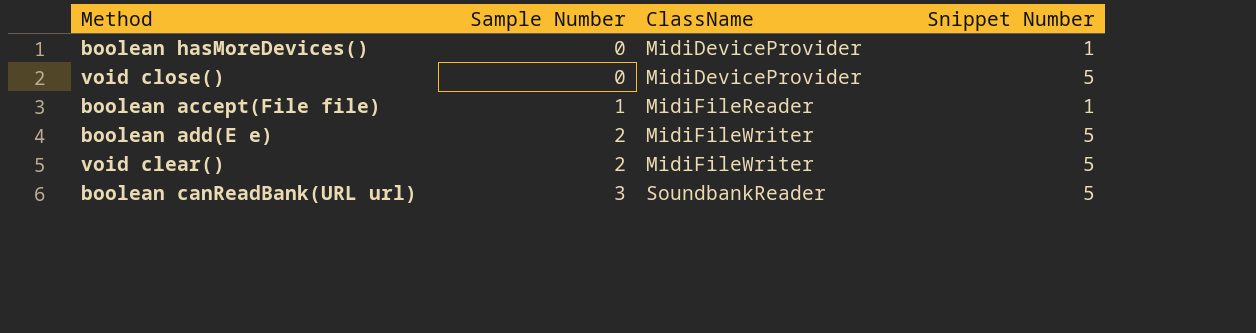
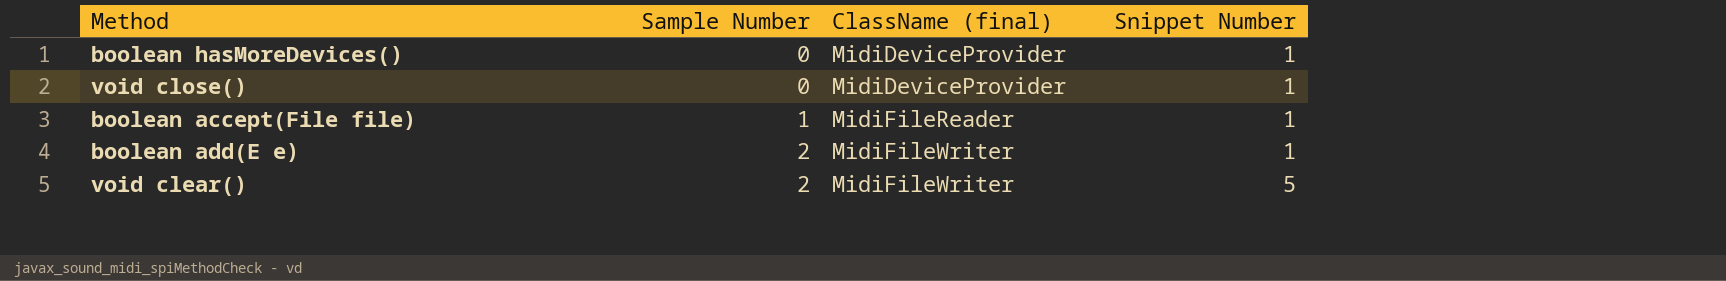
column name: ClassName -> ClassName (final)
row boolean canReadBank(URL url): 3 | SoundbankReader | 5 -> none
void close() | Snippet Number: 5 -> 1
boolean add(E e) | Snippet Number: 5 -> 1

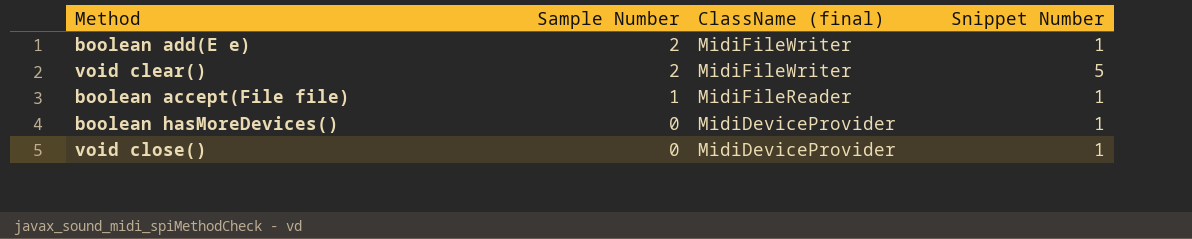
row order: Sample Number ascending -> Sample Number descending

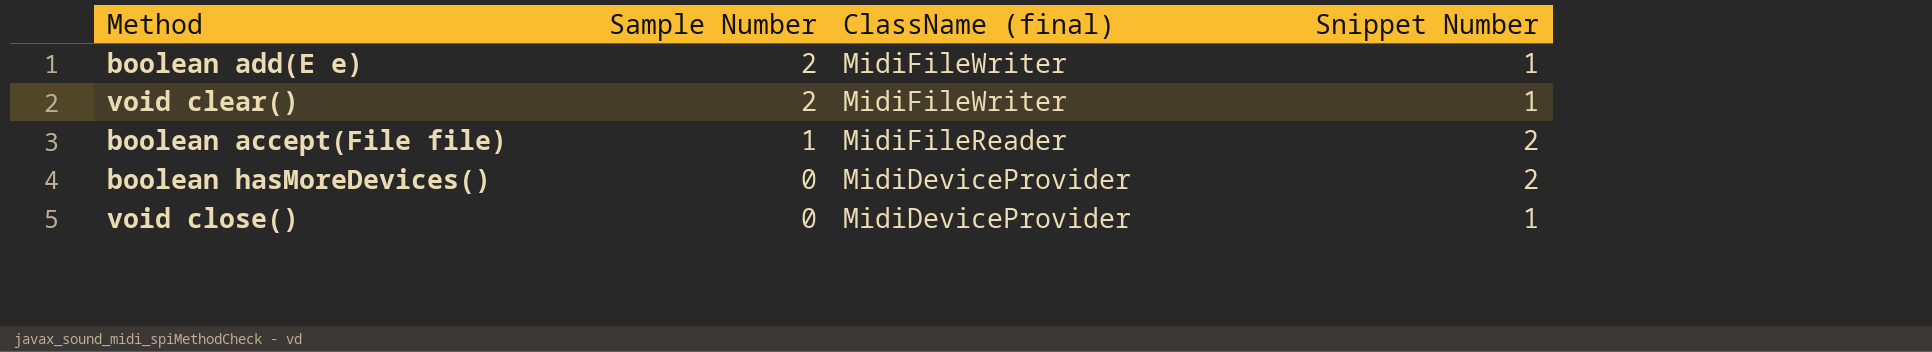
void clear() | Snippet Number: 5 -> 1
boolean accept(File file) | Snippet Number: 1 -> 2
boolean hasMoreDevices() | Snippet Number: 1 -> 2

